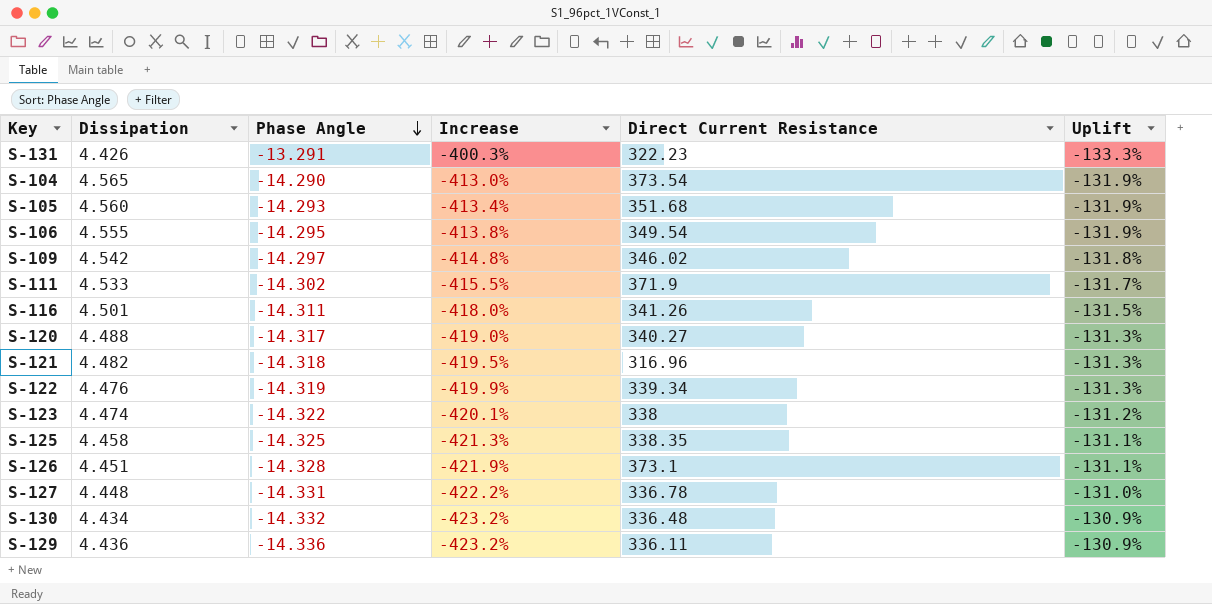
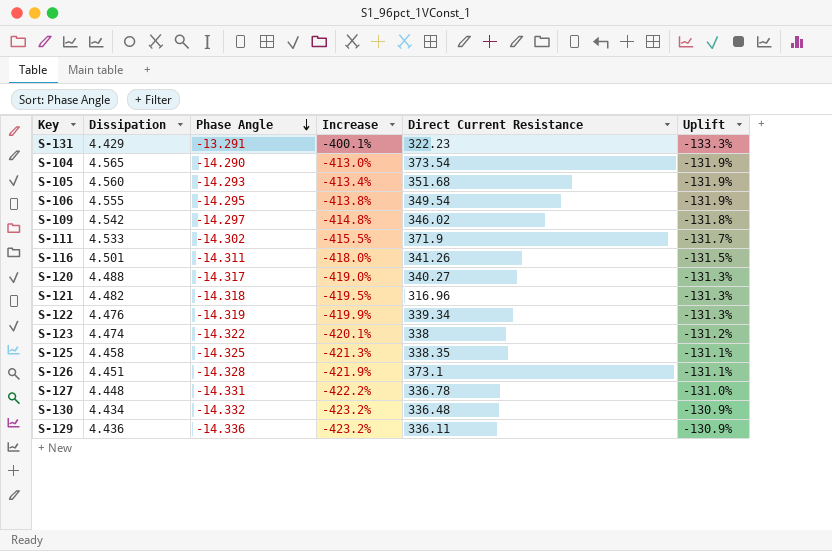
S-131 | Dissipation: 4.426 -> 4.429
S-131 | Increase: -400.3% -> -400.1%

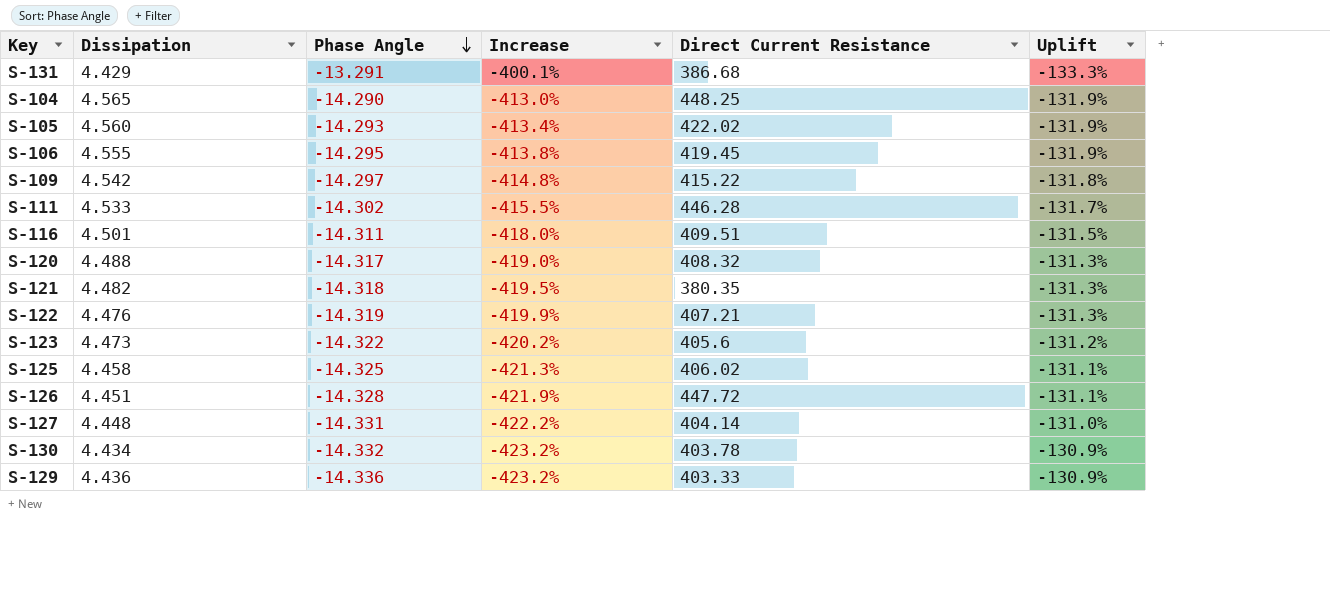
S-131 | Direct Current Resistance: 322.23 -> 386.68
S-104 | Direct Current Resistance: 373.54 -> 448.25
S-105 | Direct Current Resistance: 351.68 -> 422.02
S-106 | Direct Current Resistance: 349.54 -> 419.45
S-109 | Direct Current Resistance: 346.02 -> 415.22
S-111 | Direct Current Resistance: 371.9 -> 446.28
S-116 | Direct Current Resistance: 341.26 -> 409.51
S-120 | Direct Current Resistance: 340.27 -> 408.32
S-121 | Direct Current Resistance: 316.96 -> 380.35
S-122 | Direct Current Resistance: 339.34 -> 407.21
S-123 | Dissipation: 4.474 -> 4.473
S-123 | Increase: -420.1% -> -420.2%
S-123 | Direct Current Resistance: 338 -> 405.6
S-125 | Direct Current Resistance: 338.35 -> 406.02
S-126 | Direct Current Resistance: 373.1 -> 447.72
S-127 | Direct Current Resistance: 336.78 -> 404.14
S-130 | Direct Current Resistance: 336.48 -> 403.78
S-129 | Direct Current Resistance: 336.11 -> 403.33

